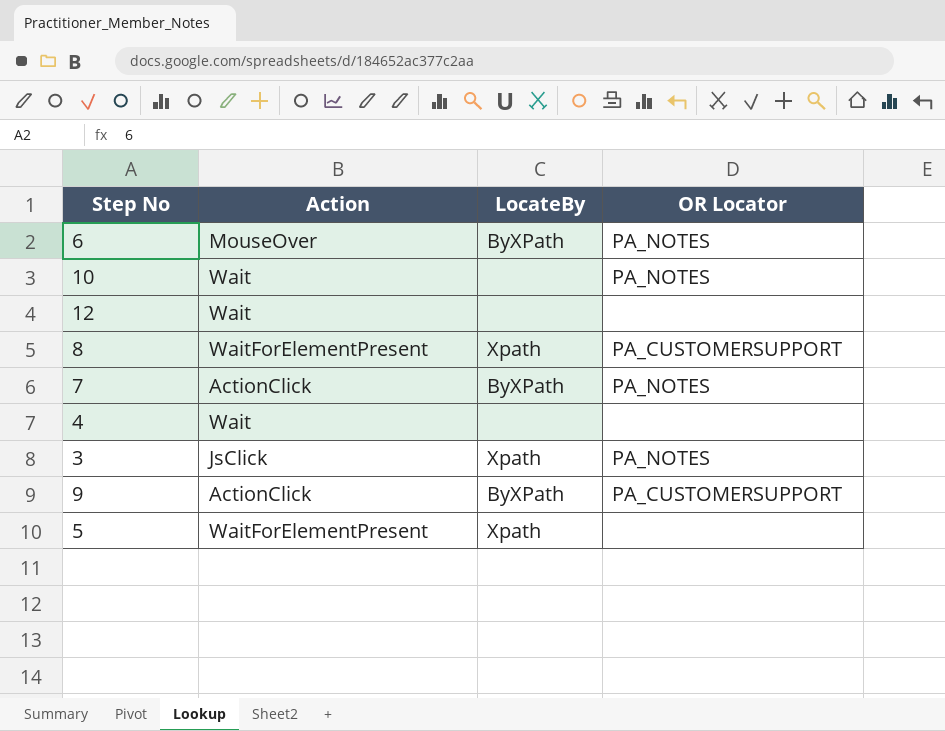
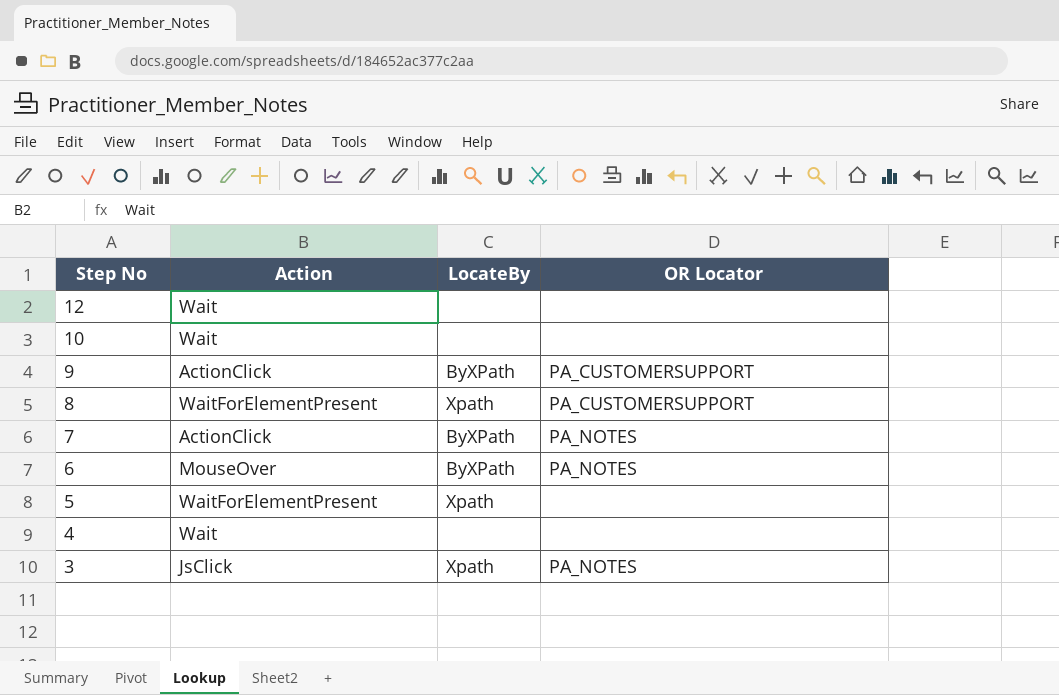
row order: none -> Step No descending
10 | OR Locator: PA_NOTES -> none

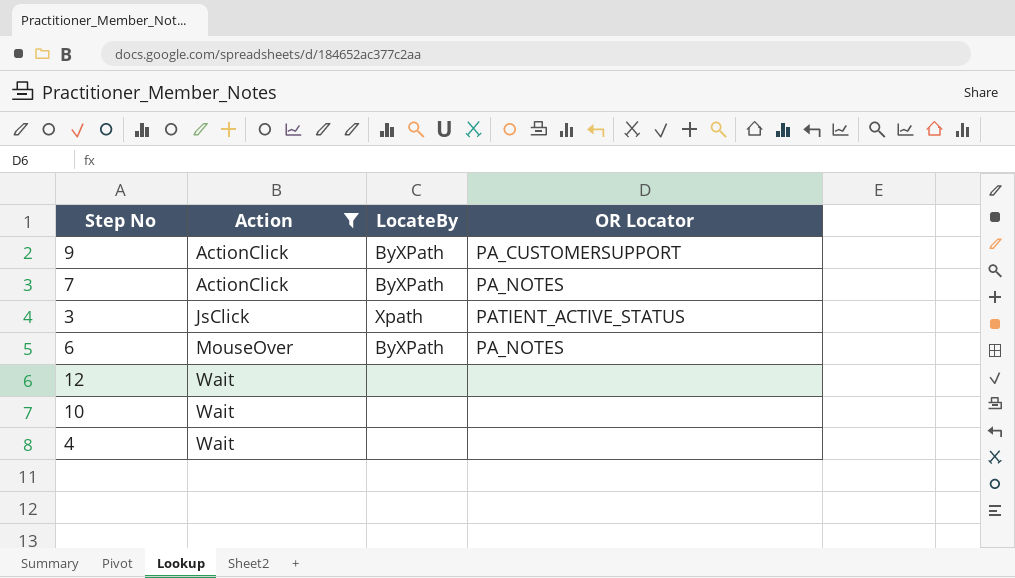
filter: none -> Action != WaitForElementPresent
row order: Step No descending -> Action ascending
3 | OR Locator: PA_NOTES -> PATIENT_ACTIVE_STATUS

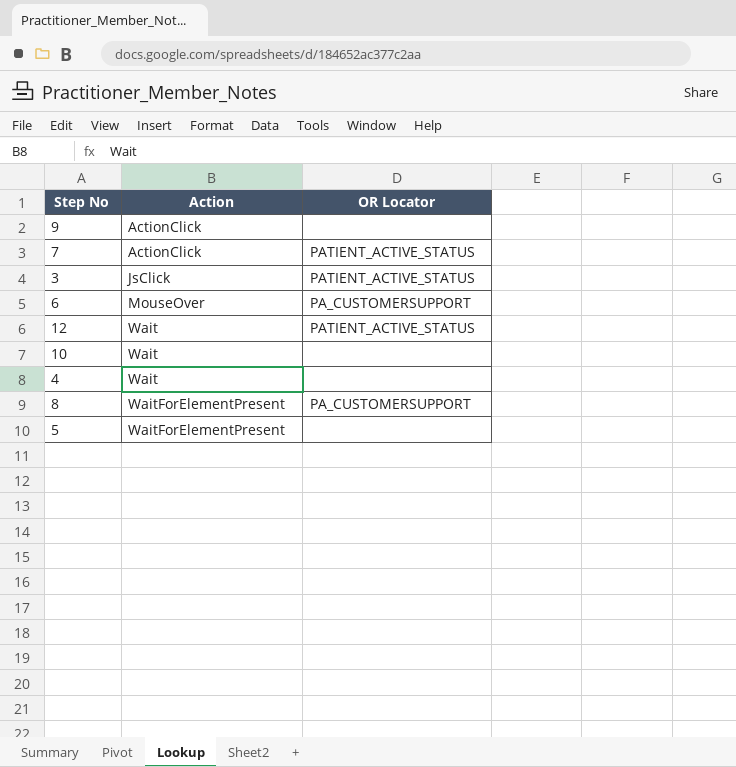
filter: Action != WaitForElementPresent -> none
column LocateBy | position: 3 -> none
9 | OR Locator: PA_CUSTOMERSUPPORT -> none
7 | OR Locator: PA_NOTES -> PATIENT_ACTIVE_STATUS
6 | OR Locator: PA_NOTES -> PA_CUSTOMERSUPPORT
12 | OR Locator: none -> PATIENT_ACTIVE_STATUS

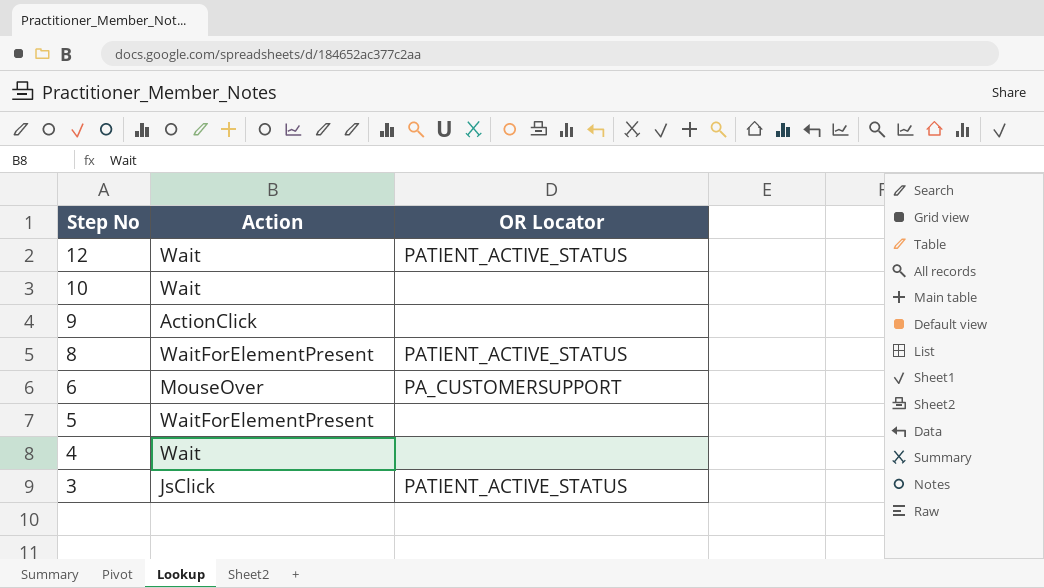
row order: Action ascending -> Step No descending
row 7: ActionClick | PATIENT_ACTIVE_STATUS -> none
8 | OR Locator: PA_CUSTOMERSUPPORT -> PATIENT_ACTIVE_STATUS

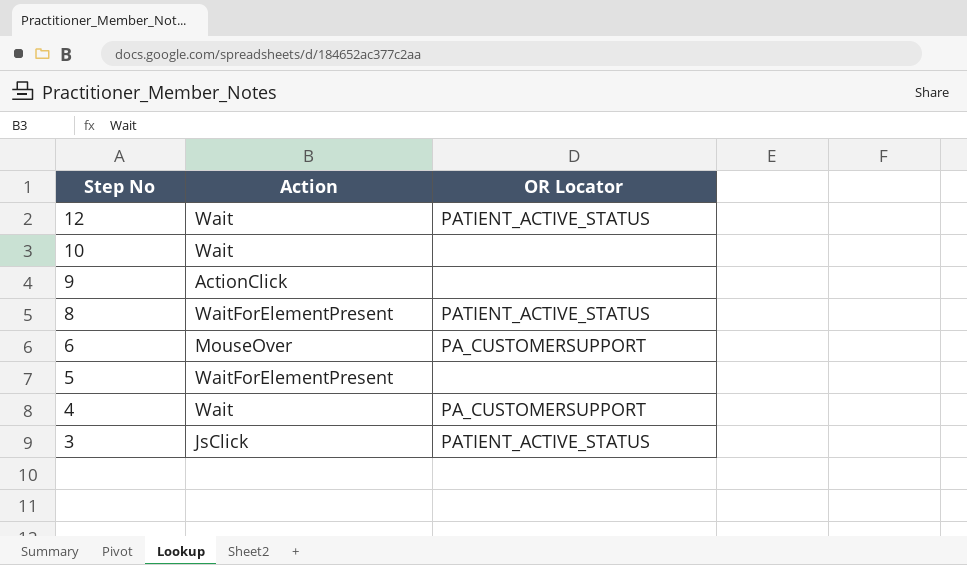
4 | OR Locator: none -> PA_CUSTOMERSUPPORT

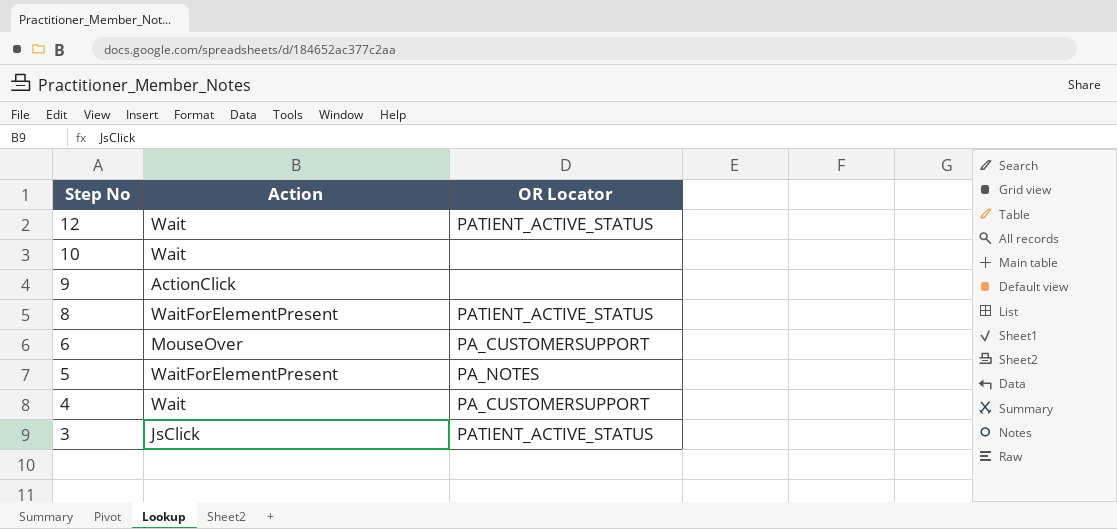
5 | OR Locator: none -> PA_NOTES

